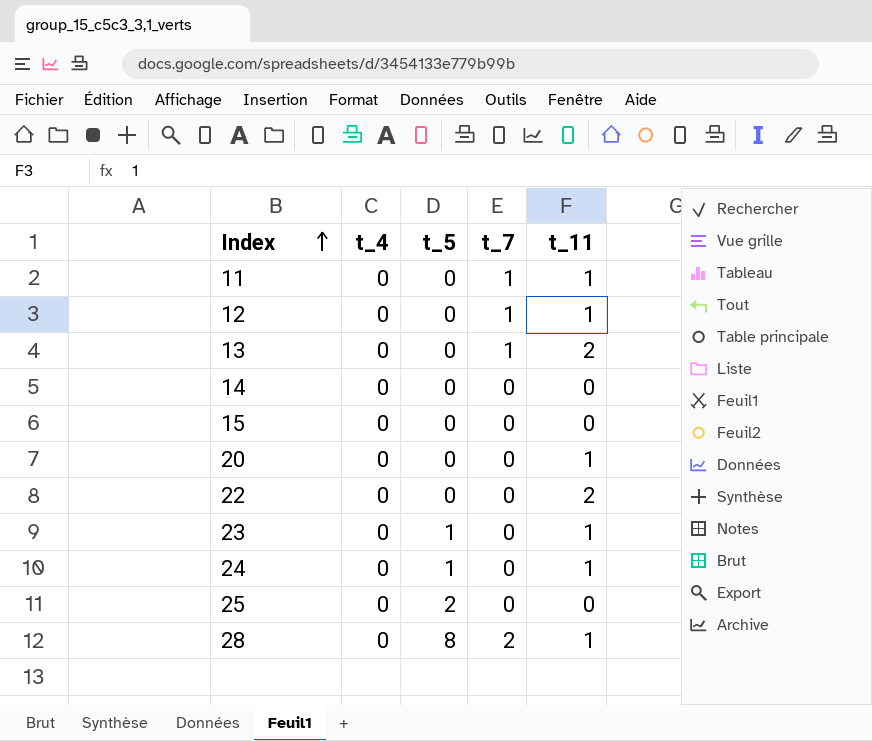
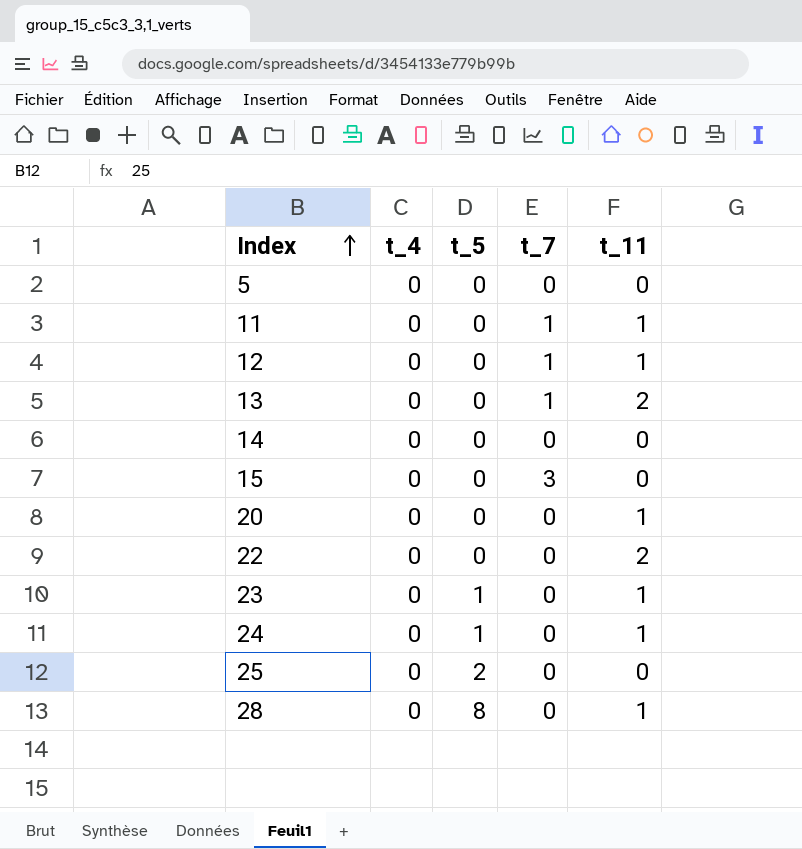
row 5: none -> 0 | 0 | 0 | 0
15 | t_7: 0 -> 3
28 | t_7: 2 -> 0

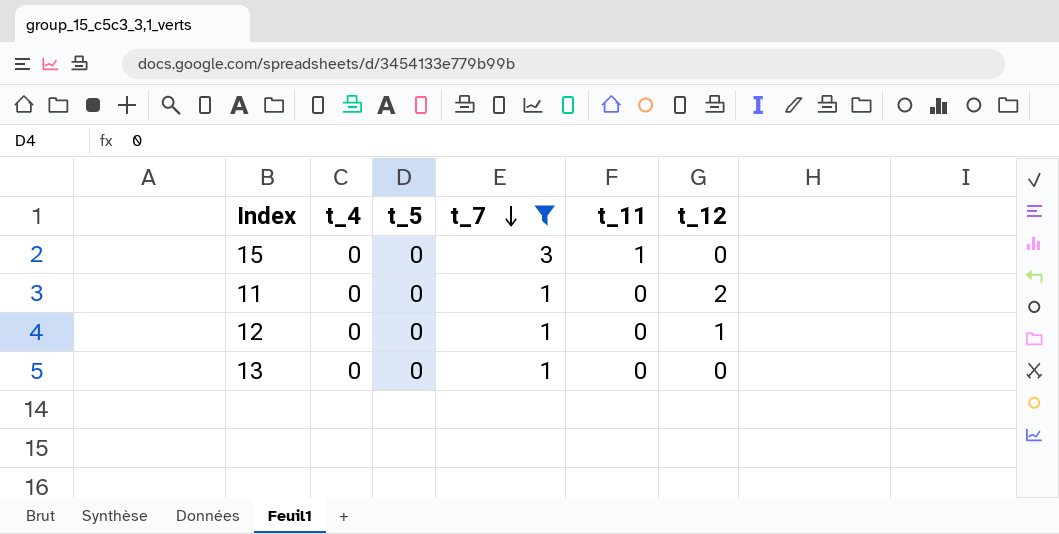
filter: none -> t_7 != 0
row order: Index ascending -> t_7 descending
column t_12 | position: none -> 6
15 | t_11: 0 -> 1
11 | t_11: 1 -> 0
12 | t_11: 1 -> 0
13 | t_11: 2 -> 0

